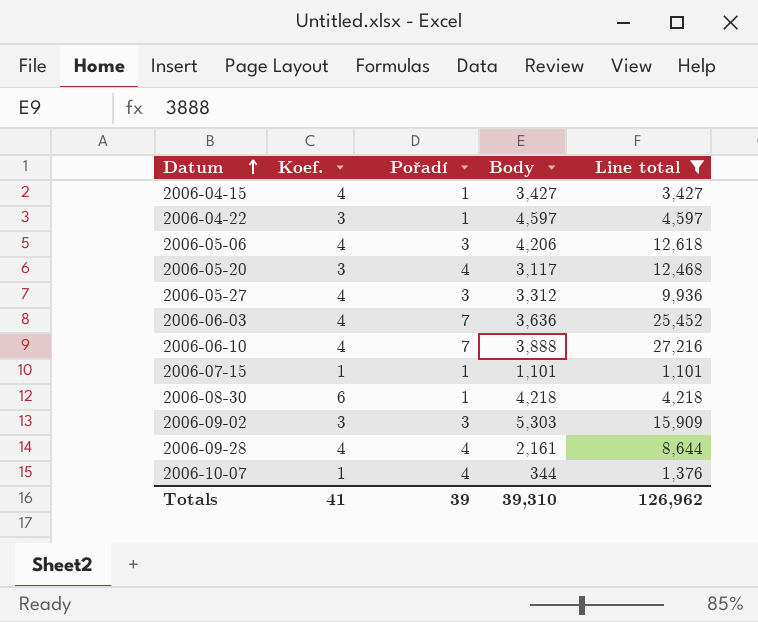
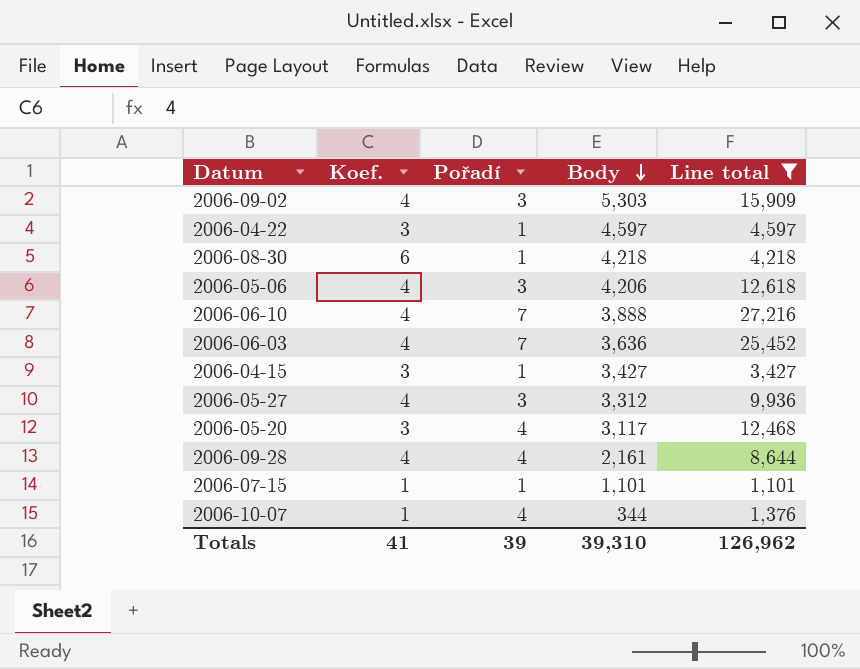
row order: Datum ascending -> Body descending
2006-09-02 | Koef.: 3 -> 4
2006-04-15 | Koef.: 4 -> 3

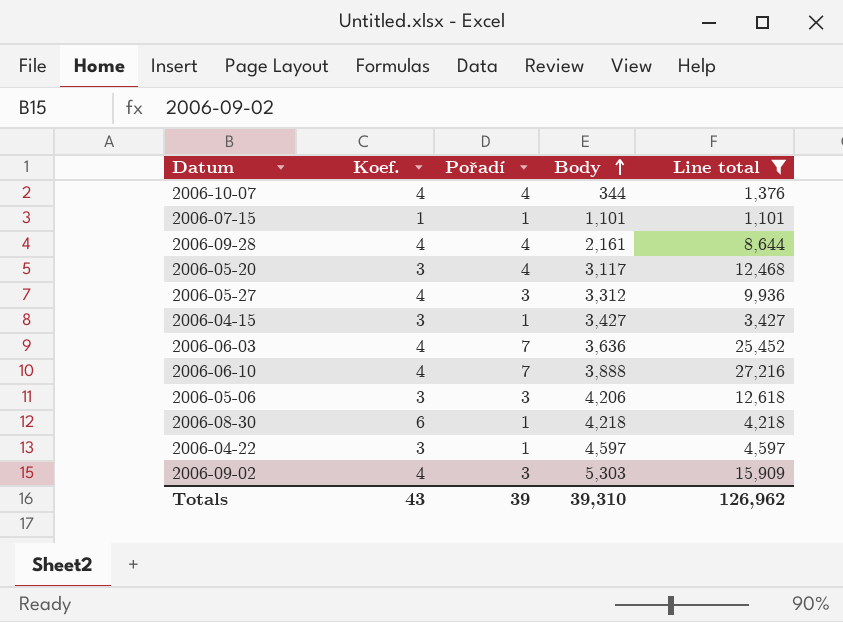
row order: Body descending -> Body ascending
2006-10-07 | Koef.: 1 -> 4
2006-05-06 | Koef.: 4 -> 3
Totals | Koef.: 41 -> 43

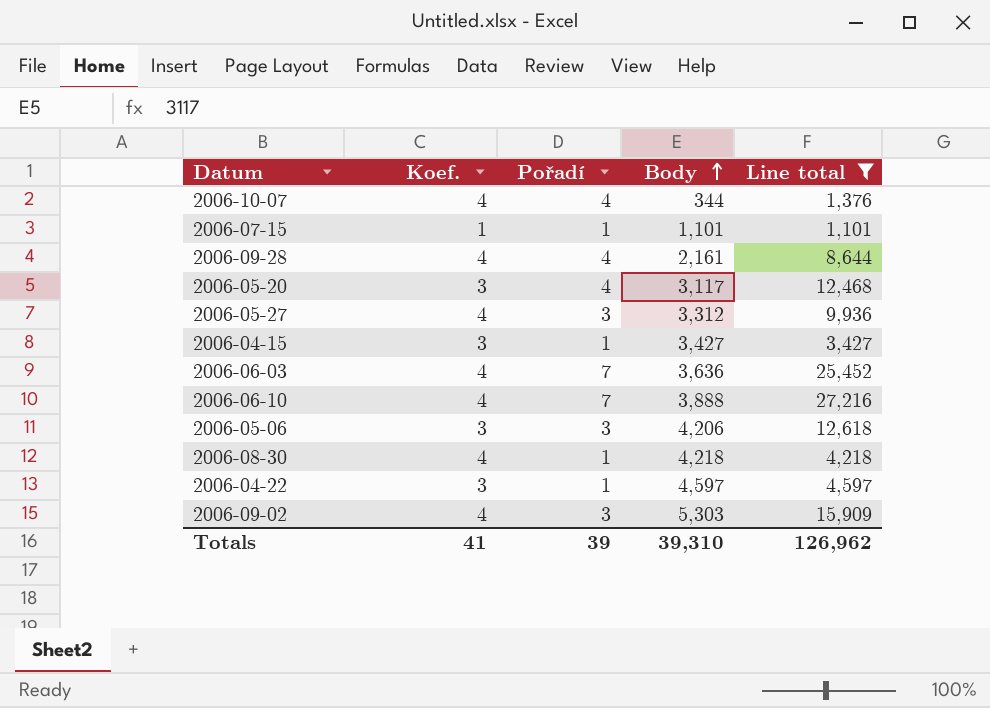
2006-08-30 | Koef.: 6 -> 4
Totals | Koef.: 43 -> 41

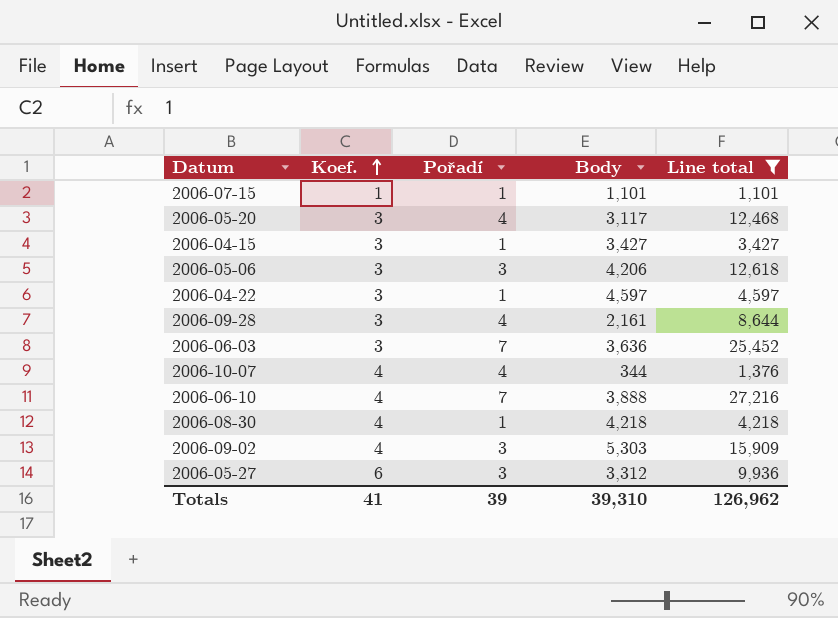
row order: Body ascending -> Koef. ascending
2006-09-28 | Koef.: 4 -> 3
2006-06-03 | Koef.: 4 -> 3
2006-05-27 | Koef.: 4 -> 6

